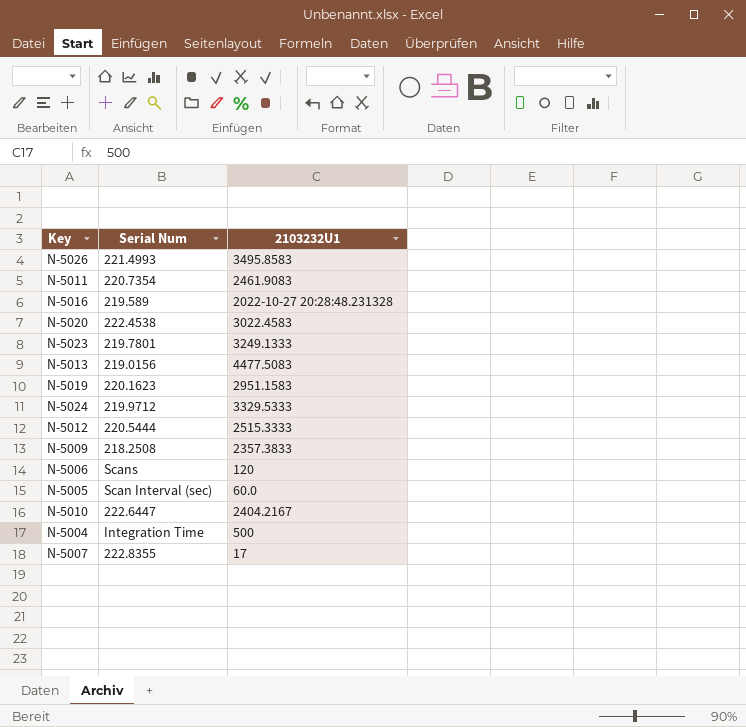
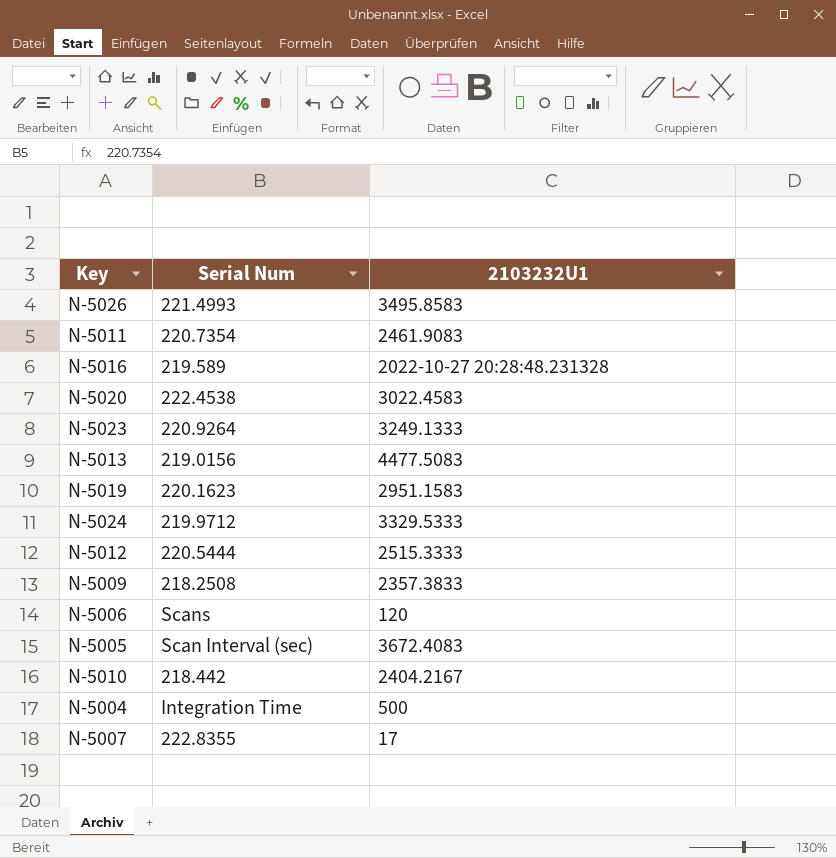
N-5023 | Serial Num: 219.7801 -> 220.9264
N-5005 | 2103232U1: 60.0 -> 3672.4083
N-5010 | Serial Num: 222.6447 -> 218.442

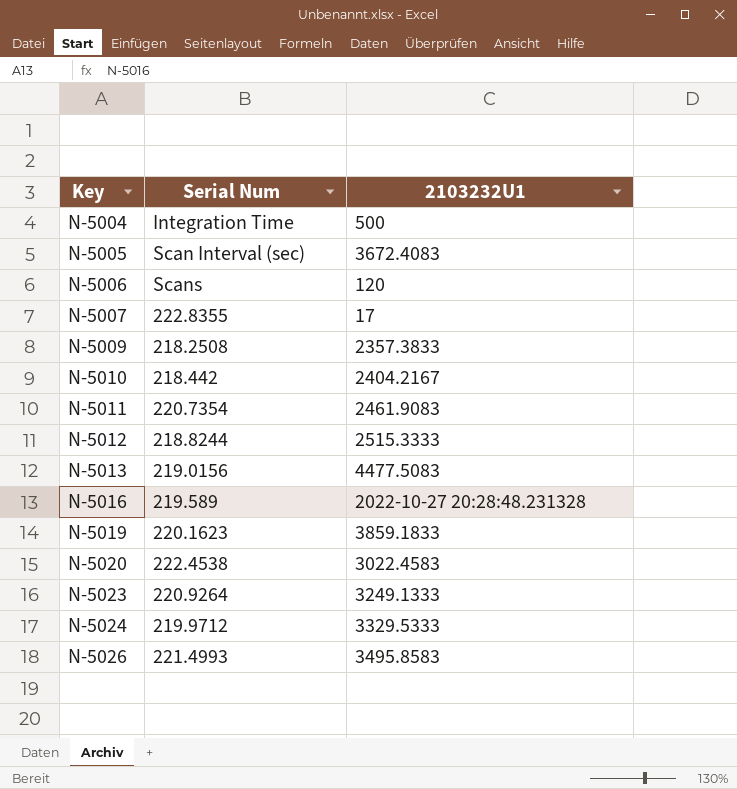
row order: none -> Key ascending
N-5012 | Serial Num: 220.5444 -> 218.8244
N-5019 | 2103232U1: 2951.1583 -> 3859.1833

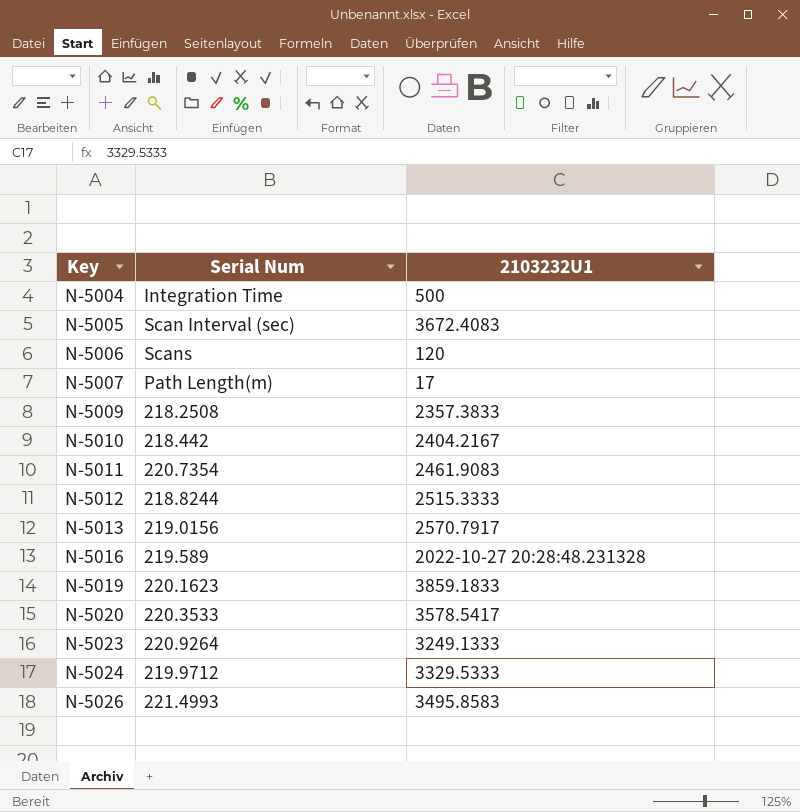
N-5007 | Serial Num: 222.8355 -> Path Length(m)
N-5013 | 2103232U1: 4477.5083 -> 2570.7917
N-5020 | Serial Num: 222.4538 -> 220.3533
N-5020 | 2103232U1: 3022.4583 -> 3578.5417

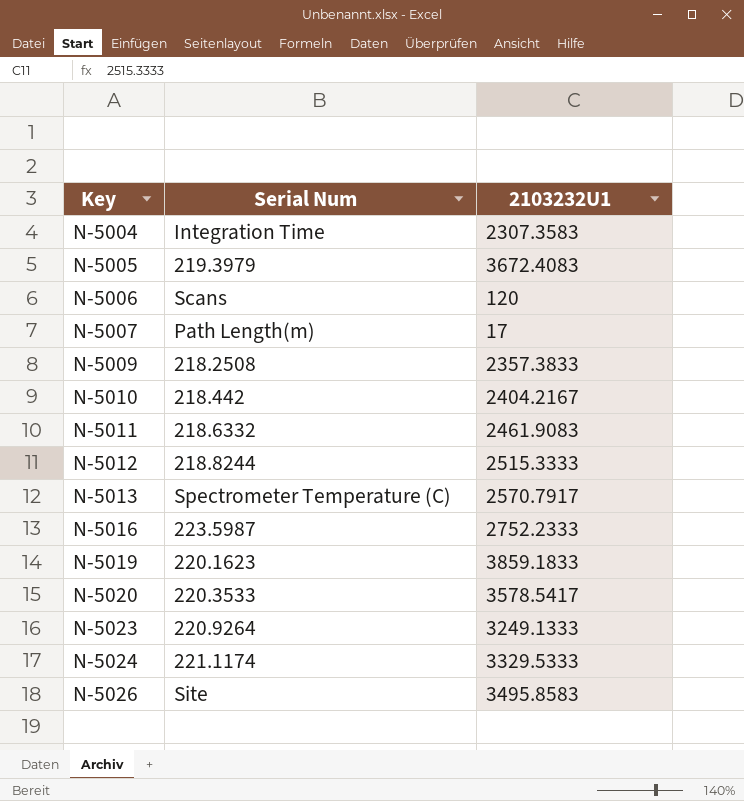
N-5004 | 2103232U1: 500 -> 2307.3583
N-5005 | Serial Num: Scan Interval (sec) -> 219.3979
N-5011 | Serial Num: 220.7354 -> 218.6332
N-5013 | Serial Num: 219.0156 -> Spectrometer Temperature (C)
N-5016 | Serial Num: 219.589 -> 223.5987
N-5016 | 2103232U1: 2022-10-27 20:28:48.231328 -> 2752.2333
N-5024 | Serial Num: 219.9712 -> 221.1174
N-5026 | Serial Num: 221.4993 -> Site

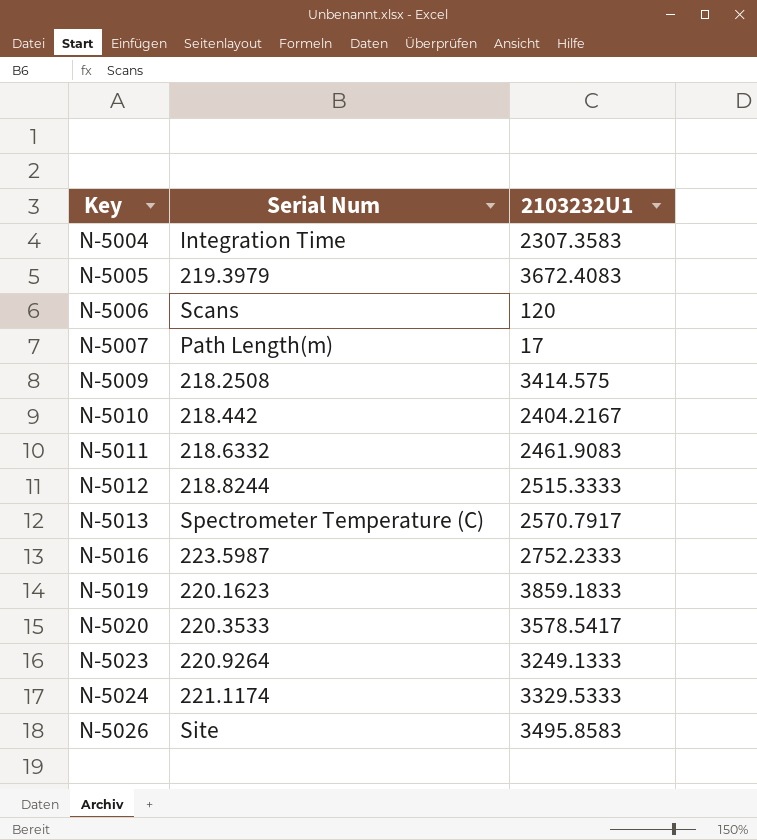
N-5009 | 2103232U1: 2357.3833 -> 3414.575

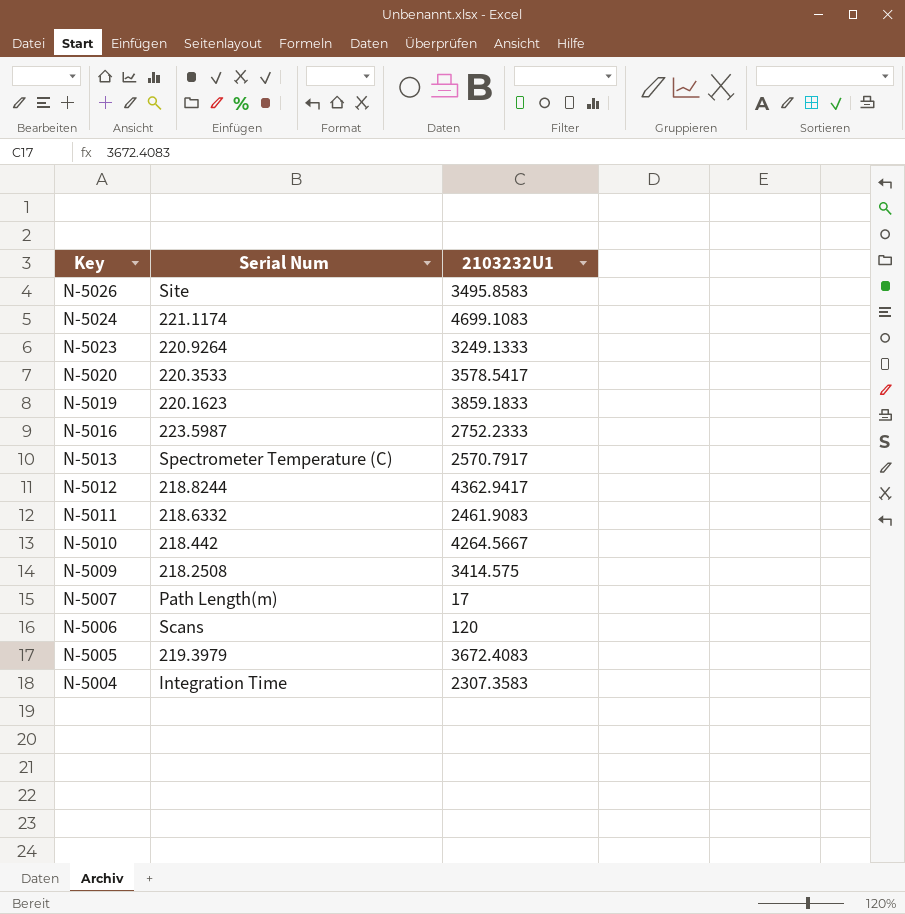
row order: Key ascending -> Key descending
N-5024 | 2103232U1: 3329.5333 -> 4699.1083
N-5012 | 2103232U1: 2515.3333 -> 4362.9417
N-5010 | 2103232U1: 2404.2167 -> 4264.5667

